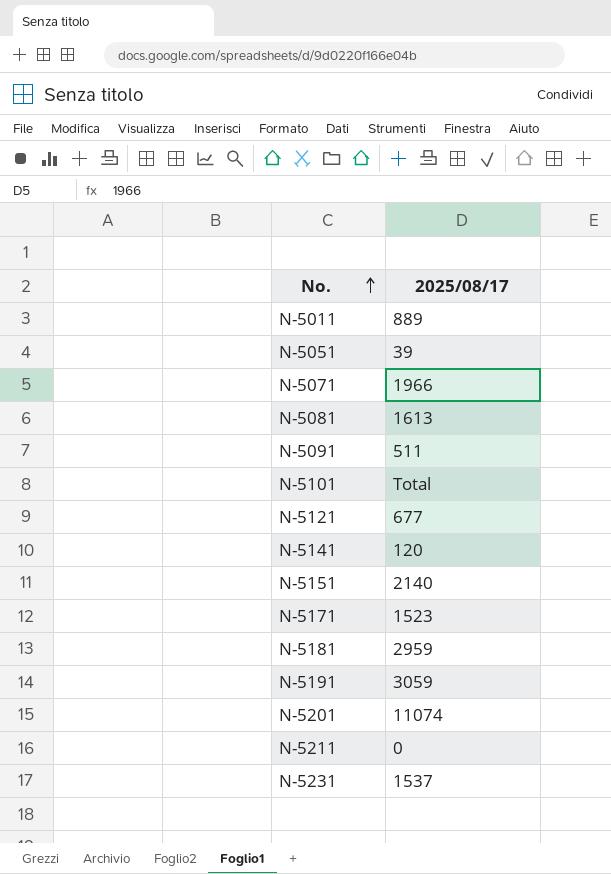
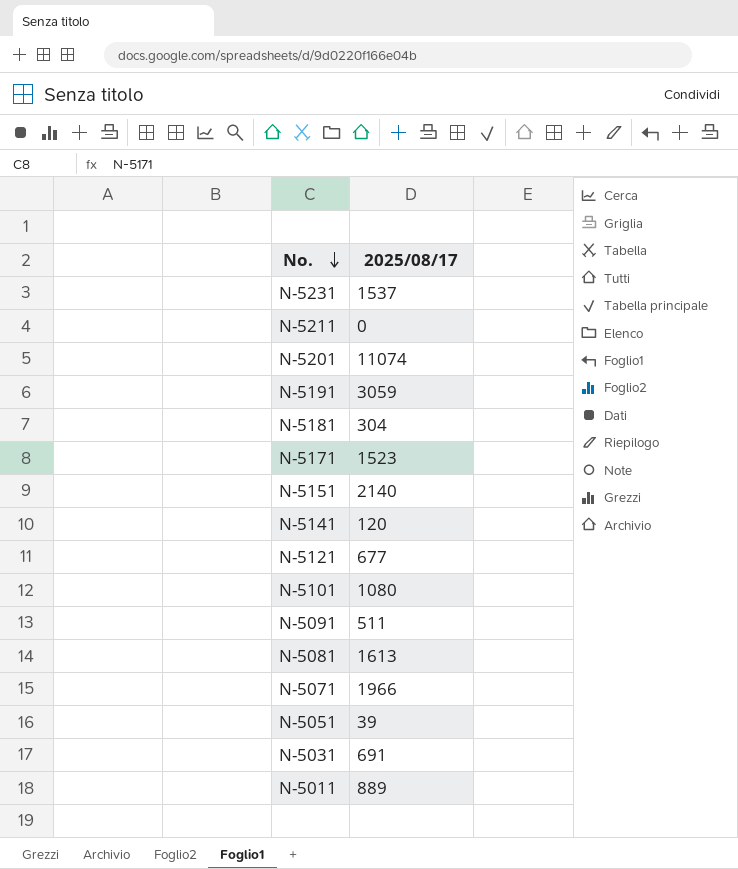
row order: No. ascending -> No. descending
N-5181 | 2025/08/17: 2959 -> 304
N-5101 | 2025/08/17: Total -> 1080
row N-5031: none -> 691

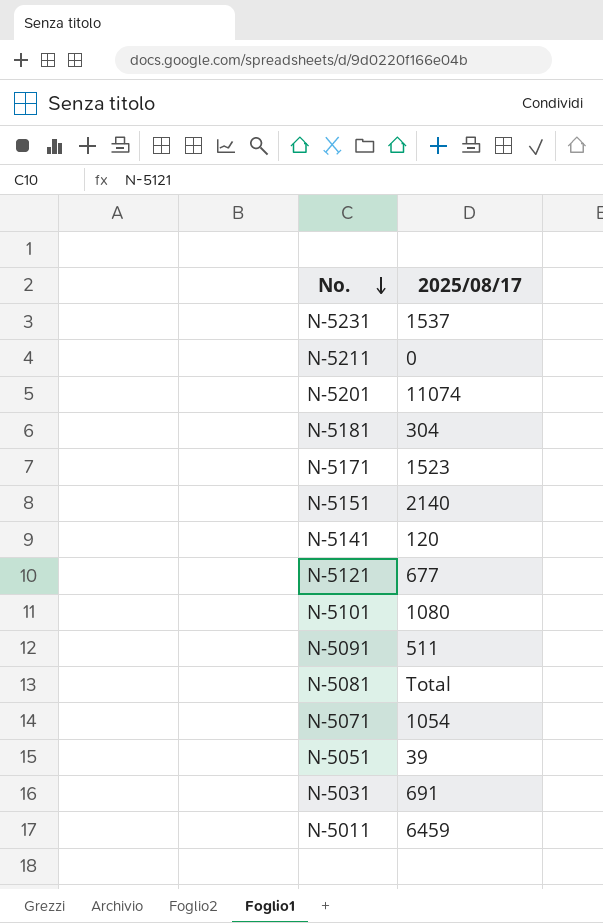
row N-5191: 3059 -> none
N-5081 | 2025/08/17: 1613 -> Total
N-5071 | 2025/08/17: 1966 -> 1054
N-5011 | 2025/08/17: 889 -> 6459

